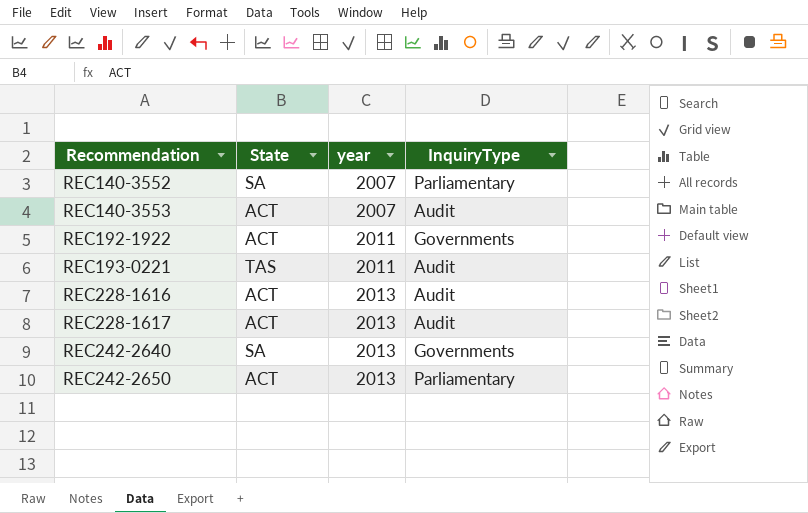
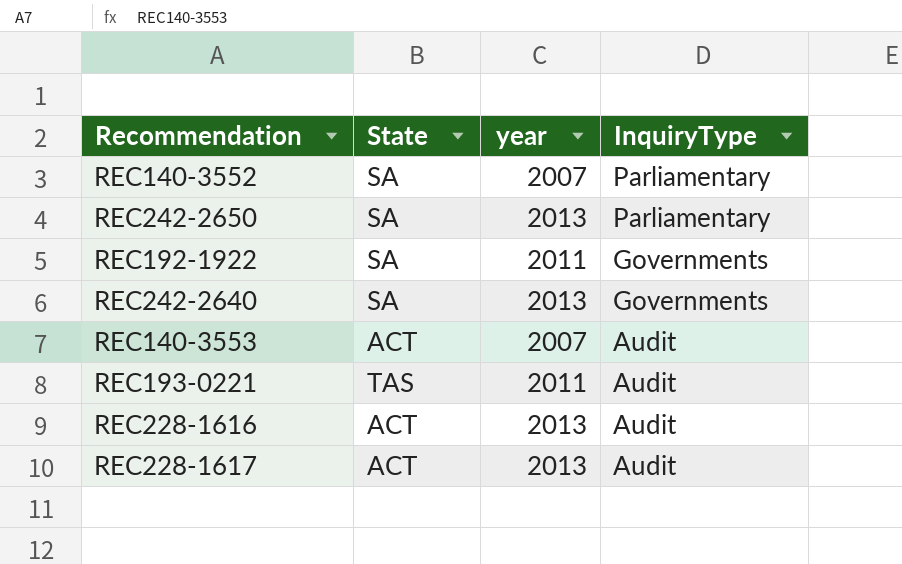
row order: Recommendation ascending -> InquiryType descending
REC242-2650 | State: ACT -> SA
REC192-1922 | State: ACT -> SA

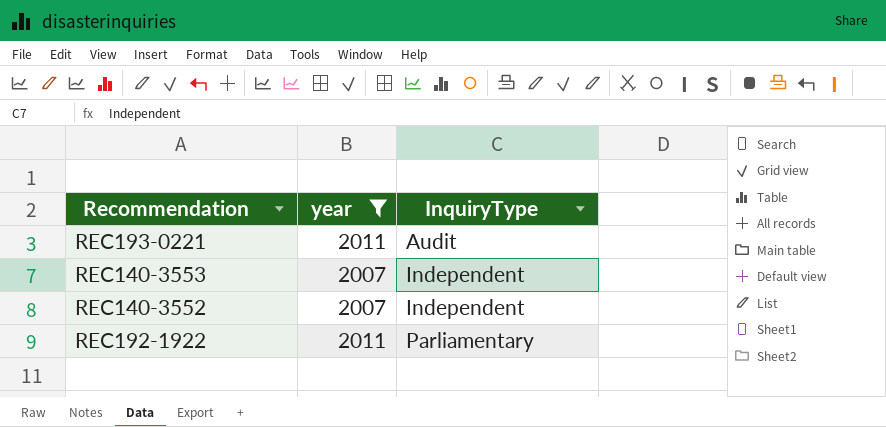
filter: none -> year != 2013
row order: InquiryType descending -> InquiryType ascending
column State | position: 2 -> none
REC140-3553 | InquiryType: Audit -> Independent
REC140-3552 | InquiryType: Parliamentary -> Independent
REC192-1922 | InquiryType: Governments -> Parliamentary

